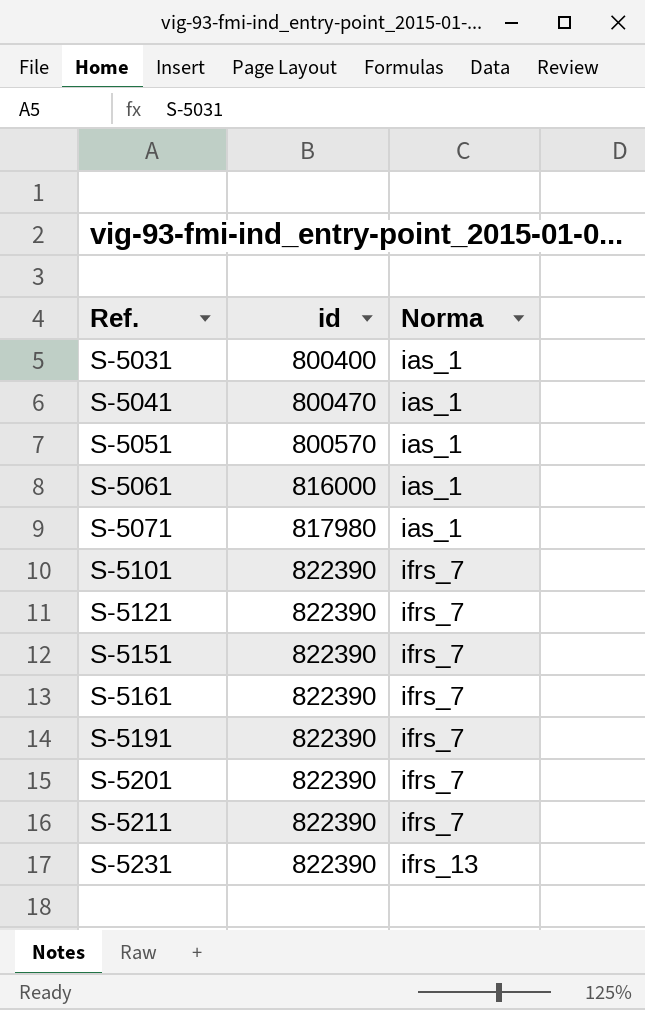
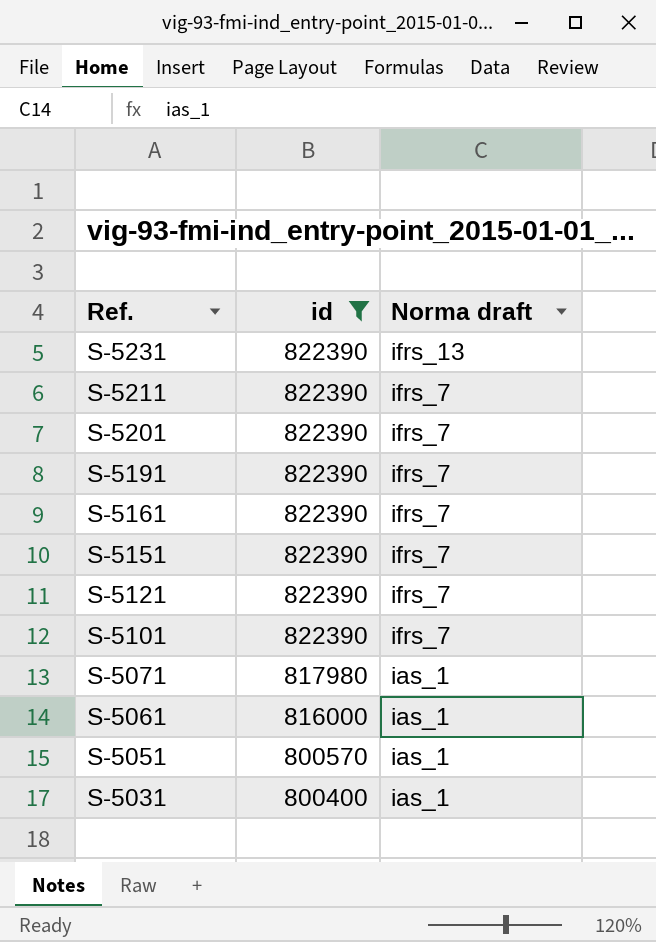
filter: none -> id != 800470
row order: Ref. ascending -> Ref. descending
column name: Norma -> Norma draft

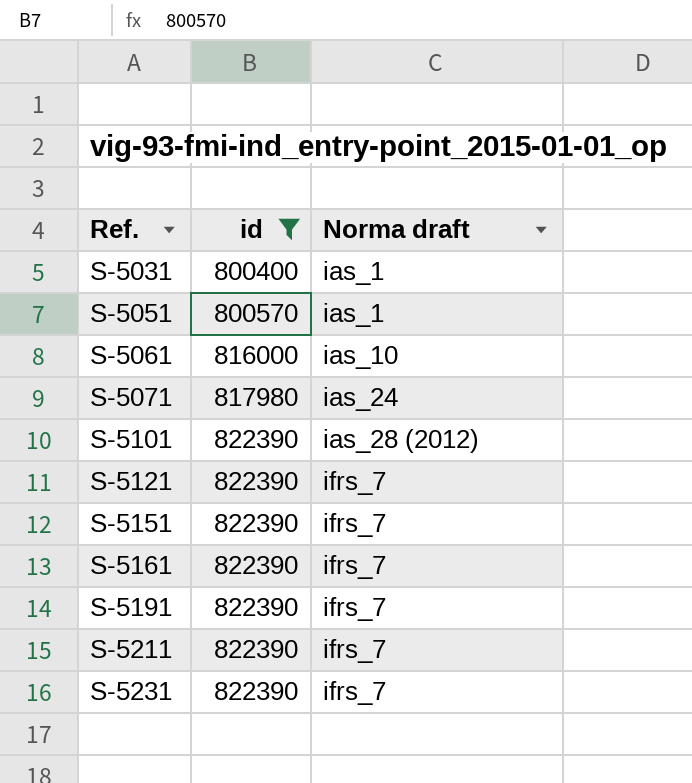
row order: Ref. descending -> Ref. ascending
row S-5201: 822390 | ifrs_7 -> none
S-5061 | Norma draft: ias_1 -> ias_10
S-5071 | Norma draft: ias_1 -> ias_24
S-5101 | Norma draft: ifrs_7 -> ias_28 (2012)
S-5231 | Norma draft: ifrs_13 -> ifrs_7

